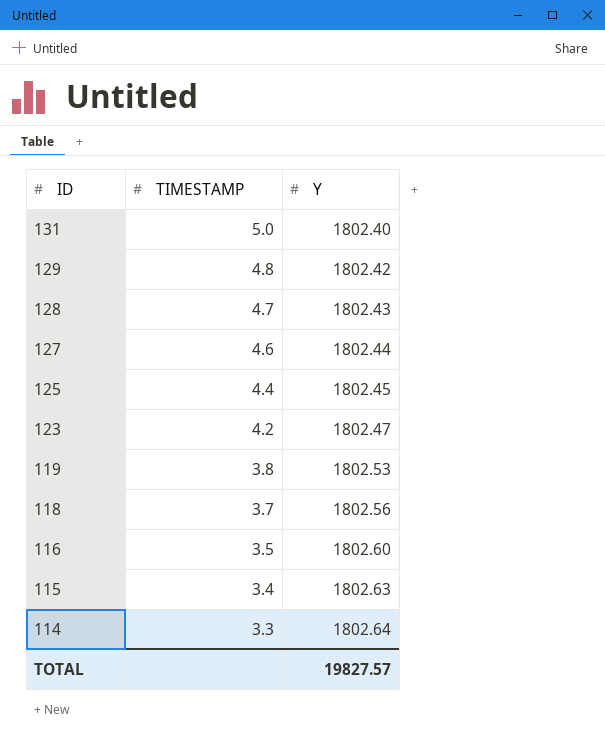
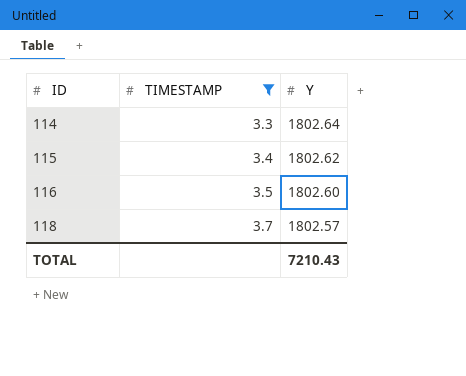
filter: none -> TIMESTAMP <= 3.7
row order: ID descending -> ID ascending
115 | Y: 1802.63 -> 1802.62
118 | Y: 1802.56 -> 1802.57
TOTAL | Y: 19827.57 -> 7210.43

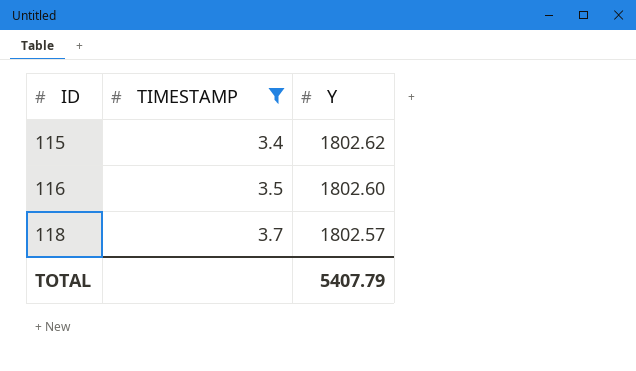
row 114: 3.3 | 1802.64 -> none
TOTAL | Y: 7210.43 -> 5407.79

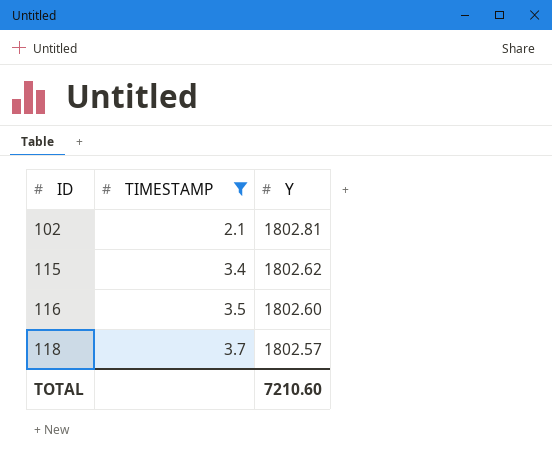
row 102: none -> 2.1 | 1802.81
TOTAL | Y: 5407.79 -> 7210.60

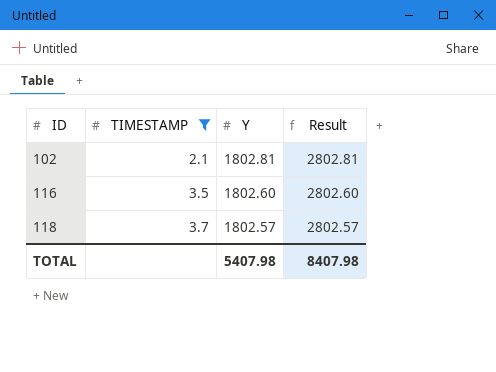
column Result | formula: none -> [Y] + 1000
row 115: 3.4 | 1802.62 -> none
TOTAL | Y: 7210.60 -> 5407.98

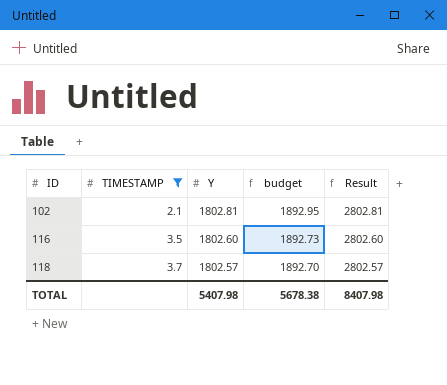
column budget | formula: none -> [Y] * 1.05

